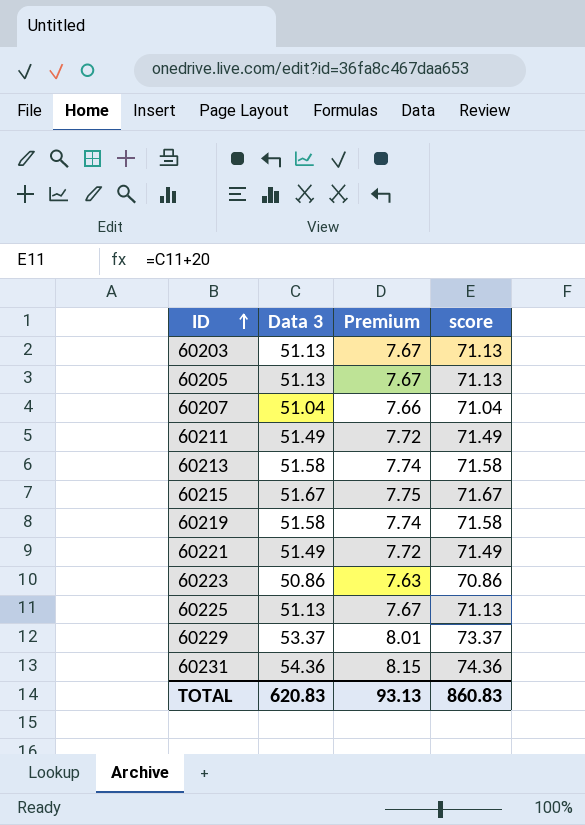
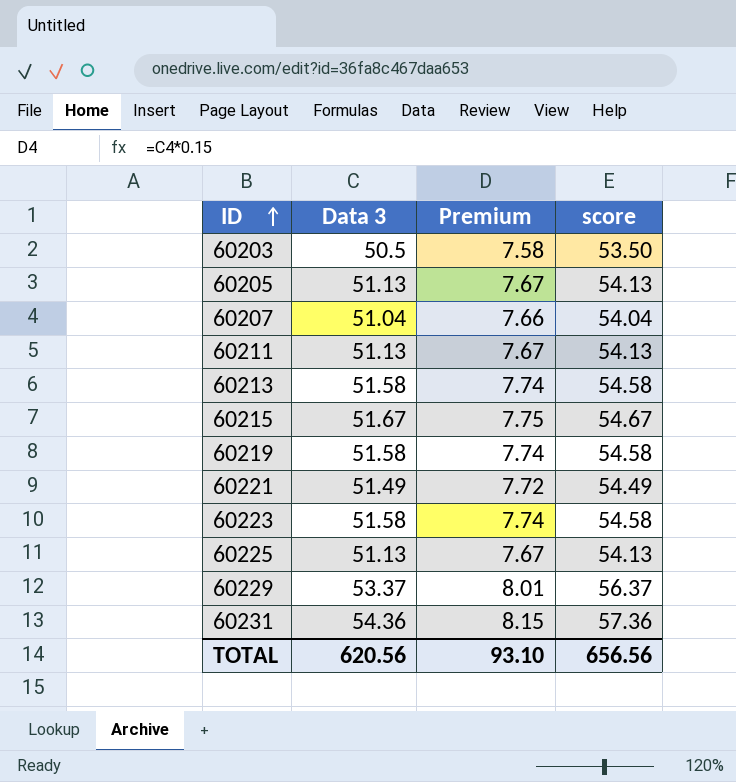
column score | formula: [Data 3] + 20 -> [Data 3] + 3
60203 | Data 3: 51.13 -> 50.5
60203 | Premium: 7.67 -> 7.58
60211 | Data 3: 51.49 -> 51.13
60211 | Premium: 7.72 -> 7.67
60223 | Data 3: 50.86 -> 51.58
60223 | Premium: 7.63 -> 7.74
TOTAL | Data 3: 620.83 -> 620.56
TOTAL | Premium: 93.13 -> 93.10
TOTAL | score: 860.83 -> 656.56

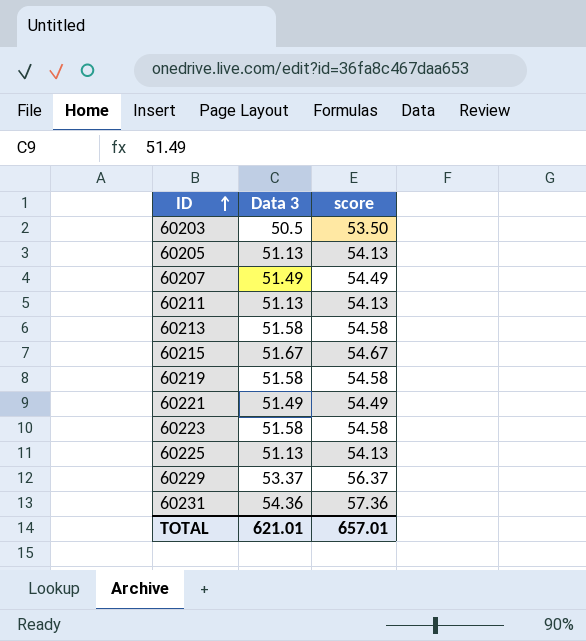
column Premium | formula: [Data 3] * 0.15 -> none
60207 | Data 3: 51.04 -> 51.49
60207 | score: 54.04 -> 54.49
TOTAL | Data 3: 620.56 -> 621.01
TOTAL | score: 656.56 -> 657.01

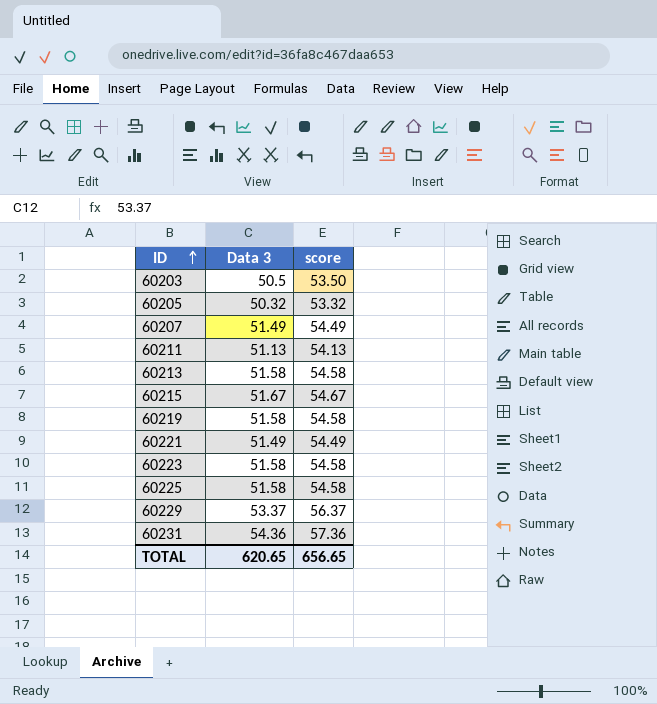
60205 | Data 3: 51.13 -> 50.32
60205 | score: 54.13 -> 53.32
60225 | Data 3: 51.13 -> 51.58
60225 | score: 54.13 -> 54.58
TOTAL | Data 3: 621.01 -> 620.65
TOTAL | score: 657.01 -> 656.65

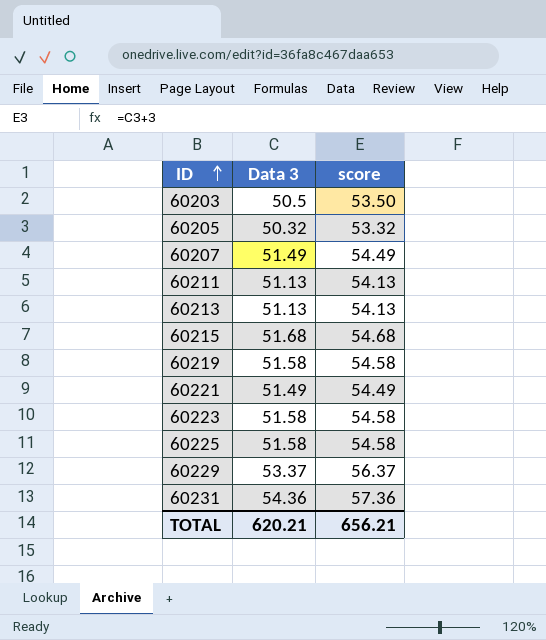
60213 | Data 3: 51.58 -> 51.13
60213 | score: 54.58 -> 54.13
60215 | Data 3: 51.67 -> 51.68
60215 | score: 54.67 -> 54.68
TOTAL | Data 3: 620.65 -> 620.21
TOTAL | score: 656.65 -> 656.21

